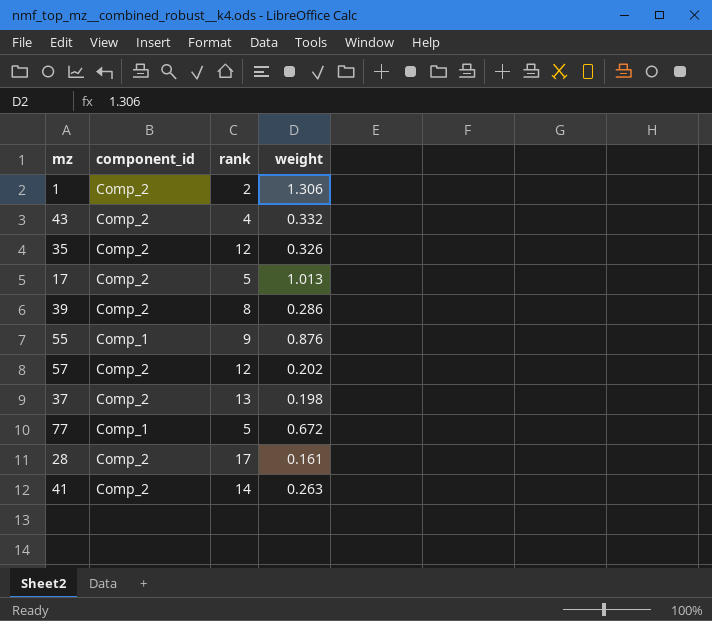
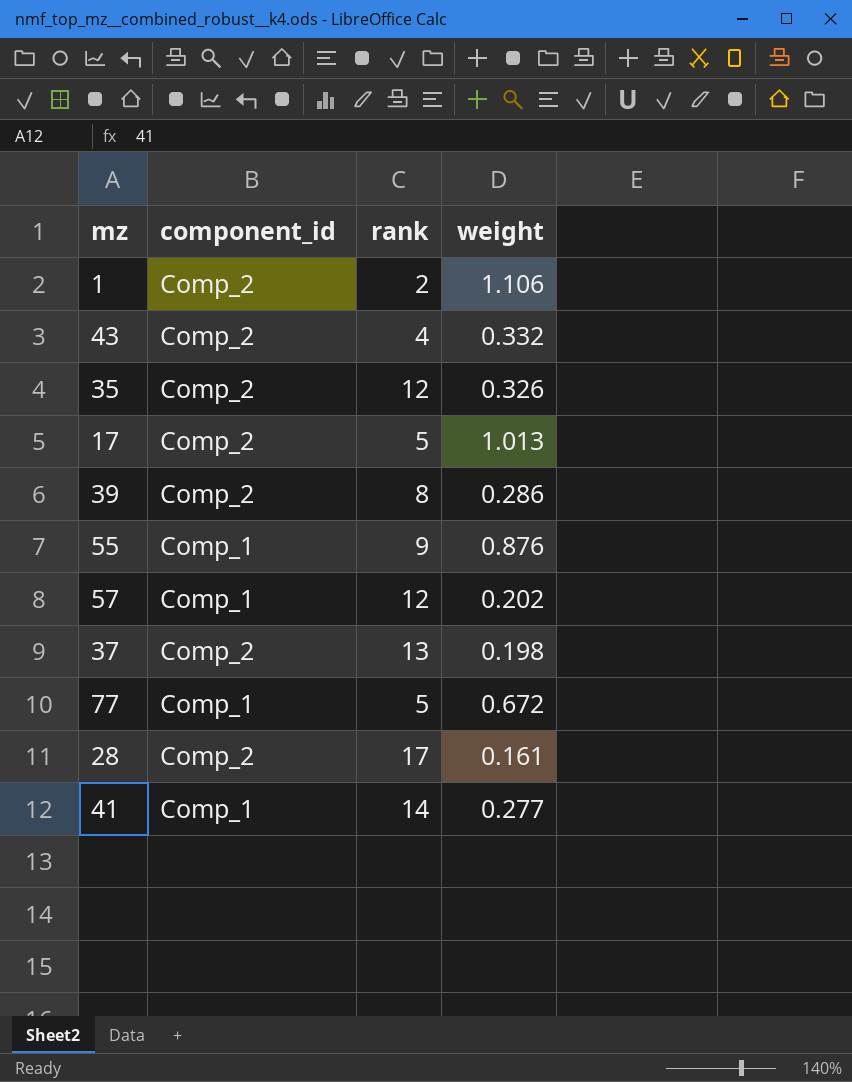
1 | weight: 1.306 -> 1.106
57 | component_id: Comp_2 -> Comp_1
41 | component_id: Comp_2 -> Comp_1
41 | weight: 0.263 -> 0.277

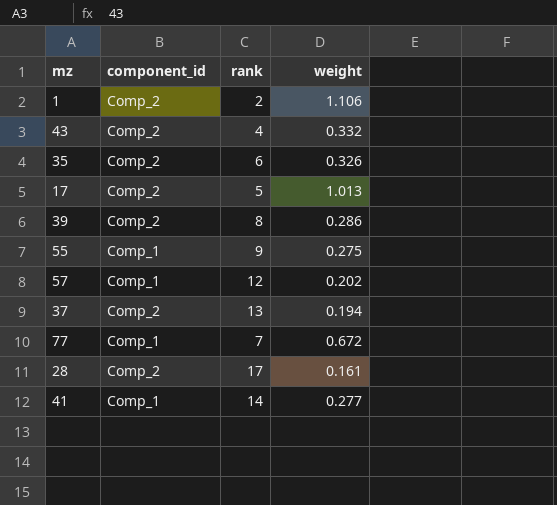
35 | rank: 12 -> 6
55 | weight: 0.876 -> 0.275
37 | weight: 0.198 -> 0.194
77 | rank: 5 -> 7

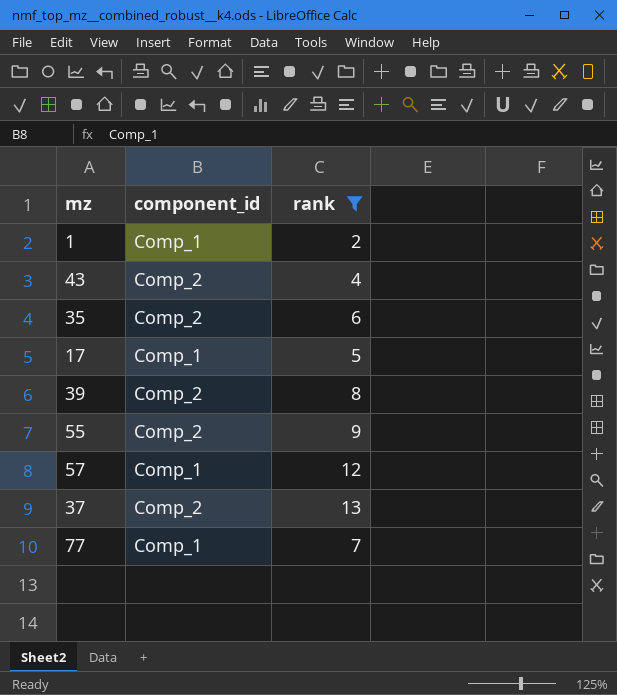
filter: none -> rank <= 13
column weight | position: 4 -> none
1 | component_id: Comp_2 -> Comp_1
17 | component_id: Comp_2 -> Comp_1
55 | component_id: Comp_1 -> Comp_2

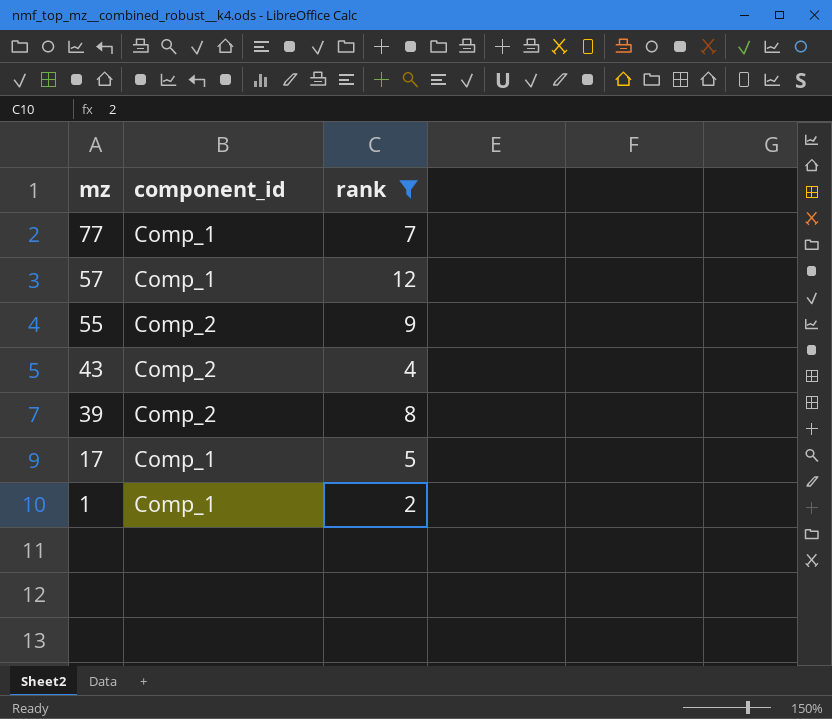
row order: none -> mz descending
row 35: Comp_2 | 6 -> none
row 37: Comp_2 | 13 -> none

